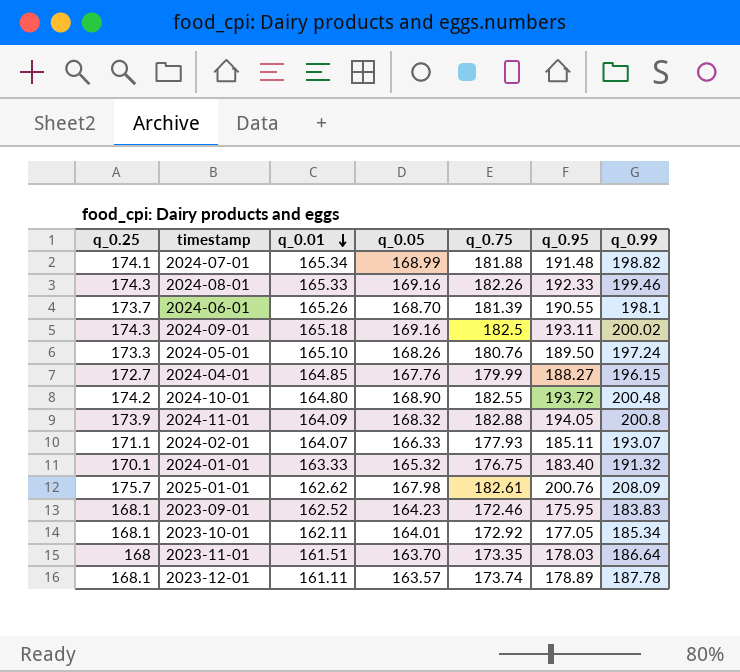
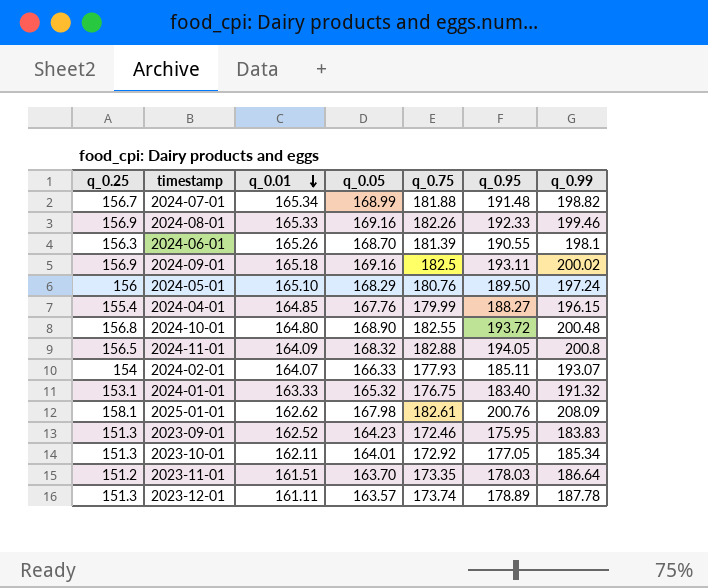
2024-07-01 | q_0.25: 174.1 -> 156.7
2024-08-01 | q_0.25: 174.3 -> 156.9
2024-06-01 | q_0.25: 173.7 -> 156.3
2024-09-01 | q_0.25: 174.3 -> 156.9
2024-05-01 | q_0.25: 173.3 -> 156
2024-05-01 | q_0.05: 168.26 -> 168.29
2024-04-01 | q_0.25: 172.7 -> 155.4
2024-10-01 | q_0.25: 174.2 -> 156.8
2024-11-01 | q_0.25: 173.9 -> 156.5
2024-02-01 | q_0.25: 171.1 -> 154
2024-01-01 | q_0.25: 170.1 -> 153.1
2025-01-01 | q_0.25: 175.7 -> 158.1
2023-09-01 | q_0.25: 168.1 -> 151.3
2023-10-01 | q_0.25: 168.1 -> 151.3
2023-11-01 | q_0.25: 168 -> 151.2
2023-12-01 | q_0.25: 168.1 -> 151.3

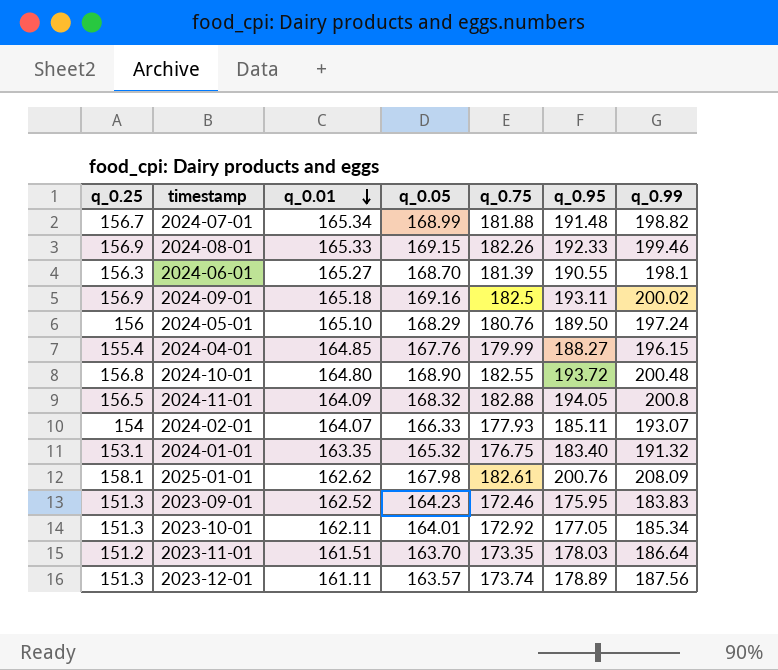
2024-08-01 | q_0.05: 169.16 -> 169.15
2024-06-01 | q_0.01: 165.26 -> 165.27
2024-01-01 | q_0.01: 163.33 -> 163.35
2023-12-01 | q_0.99: 187.78 -> 187.56

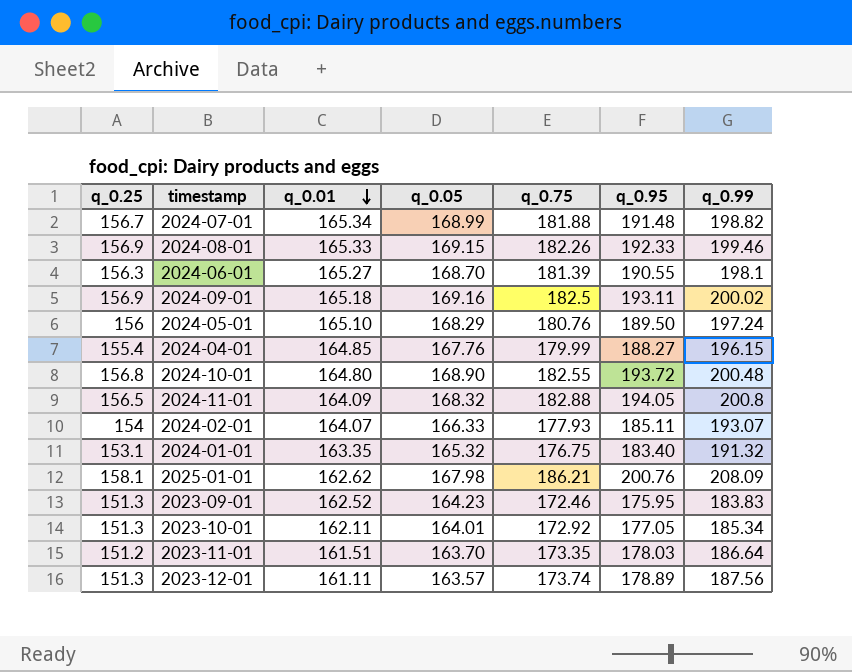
2025-01-01 | q_0.75: 182.61 -> 186.21

